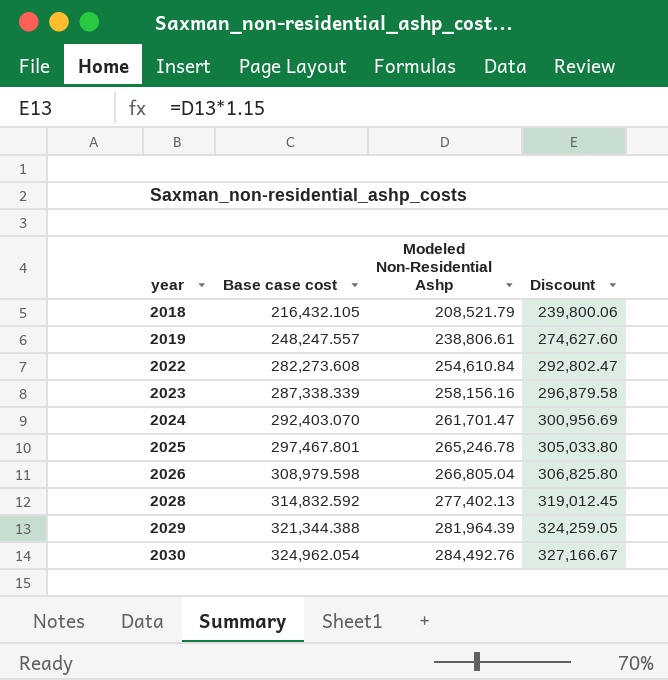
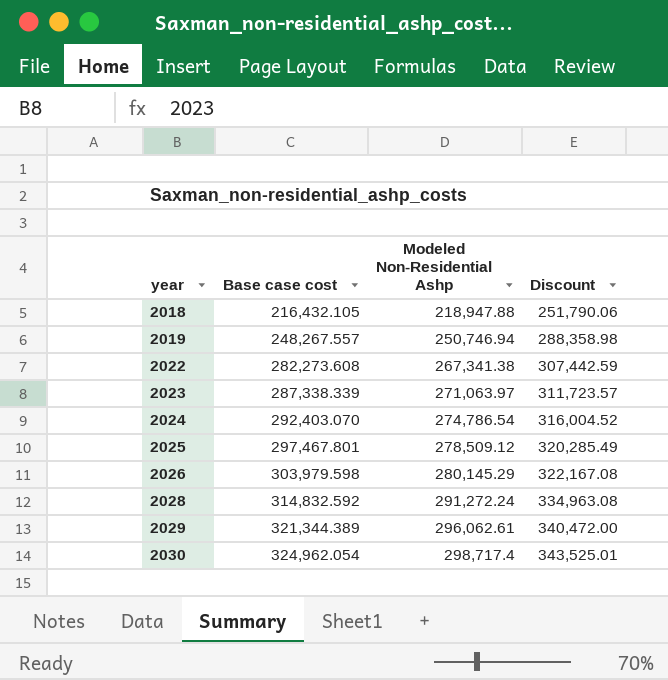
2018 | Modeled Non-Residential Ashp: 208,521.79 -> 218,947.88
2018 | Discount: 239,800.06 -> 251,790.06
2019 | Base case cost: 248,247.557 -> 248,267.557
2019 | Modeled Non-Residential Ashp: 238,806.61 -> 250,746.94
2019 | Discount: 274,627.60 -> 288,358.98
2022 | Modeled Non-Residential Ashp: 254,610.84 -> 267,341.38
2022 | Discount: 292,802.47 -> 307,442.59
2023 | Modeled Non-Residential Ashp: 258,156.16 -> 271,063.97
2023 | Discount: 296,879.58 -> 311,723.57
2024 | Modeled Non-Residential Ashp: 261,701.47 -> 274,786.54
2024 | Discount: 300,956.69 -> 316,004.52
2025 | Modeled Non-Residential Ashp: 265,246.78 -> 278,509.12
2025 | Discount: 305,033.80 -> 320,285.49
2026 | Base case cost: 308,979.598 -> 303,979.598
2026 | Modeled Non-Residential Ashp: 266,805.04 -> 280,145.29
2026 | Discount: 306,825.80 -> 322,167.08
2028 | Modeled Non-Residential Ashp: 277,402.13 -> 291,272.24
2028 | Discount: 319,012.45 -> 334,963.08
2029 | Base case cost: 321,344.388 -> 321,344.389
2029 | Modeled Non-Residential Ashp: 281,964.39 -> 296,062.61
2029 | Discount: 324,259.05 -> 340,472.00
2030 | Modeled Non-Residential Ashp: 284,492.76 -> 298,717.4
2030 | Discount: 327,166.67 -> 343,525.01

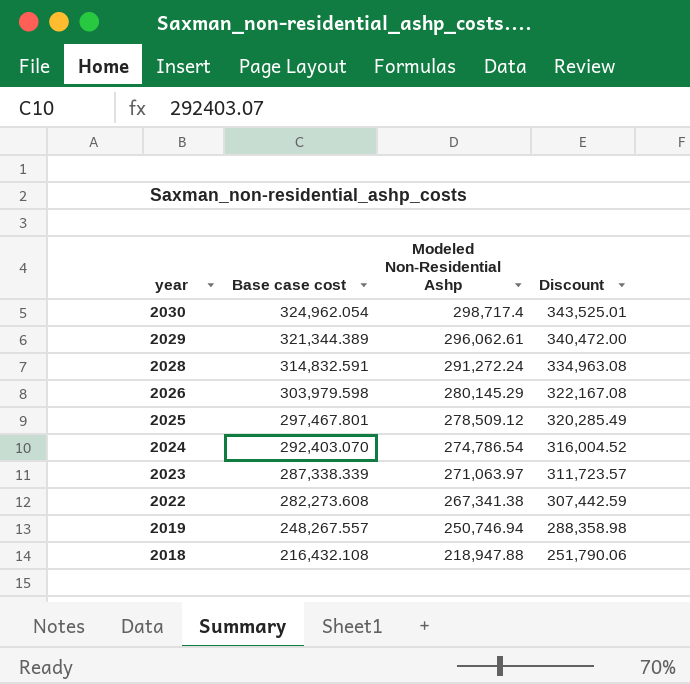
row order: year ascending -> year descending
2028 | Base case cost: 314,832.592 -> 314,832.591
2018 | Base case cost: 216,432.105 -> 216,432.108

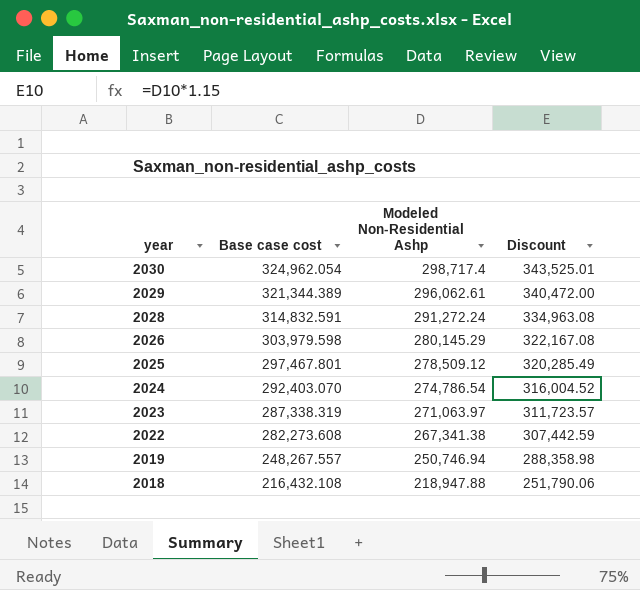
2023 | Base case cost: 287,338.339 -> 287,338.319

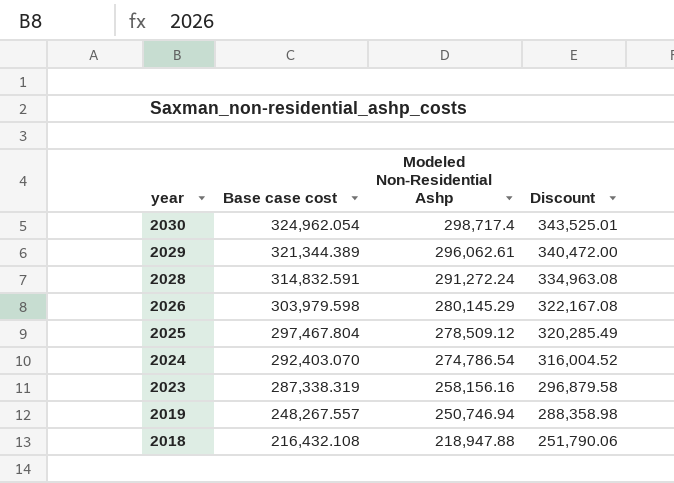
row 2022: 282,273.608 | 267,341.38 | 307,442.59 -> none
2025 | Base case cost: 297,467.801 -> 297,467.804
2023 | Modeled Non-Residential Ashp: 271,063.97 -> 258,156.16
2023 | Discount: 311,723.57 -> 296,879.58

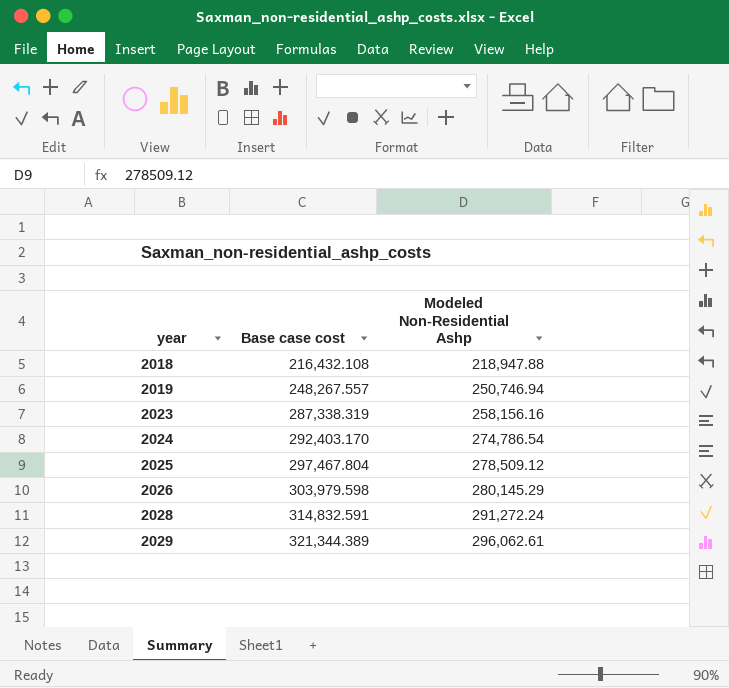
row order: year descending -> year ascending
column Discount | formula: [Modeled Non-Residential Ashp] * 1.15 -> none
row 2030: 324,962.054 | 298,717.4 | 343,525.01 -> none
2024 | Base case cost: 292,403.070 -> 292,403.170

